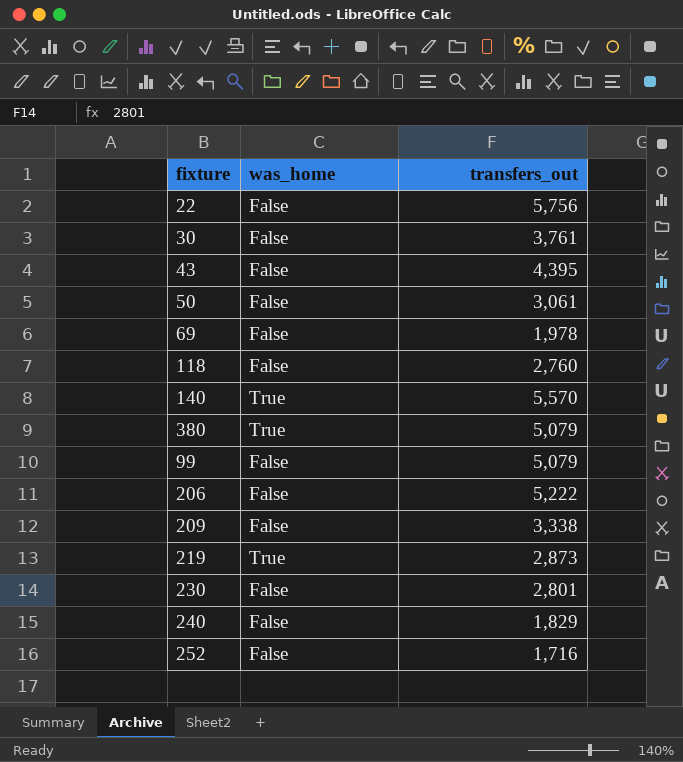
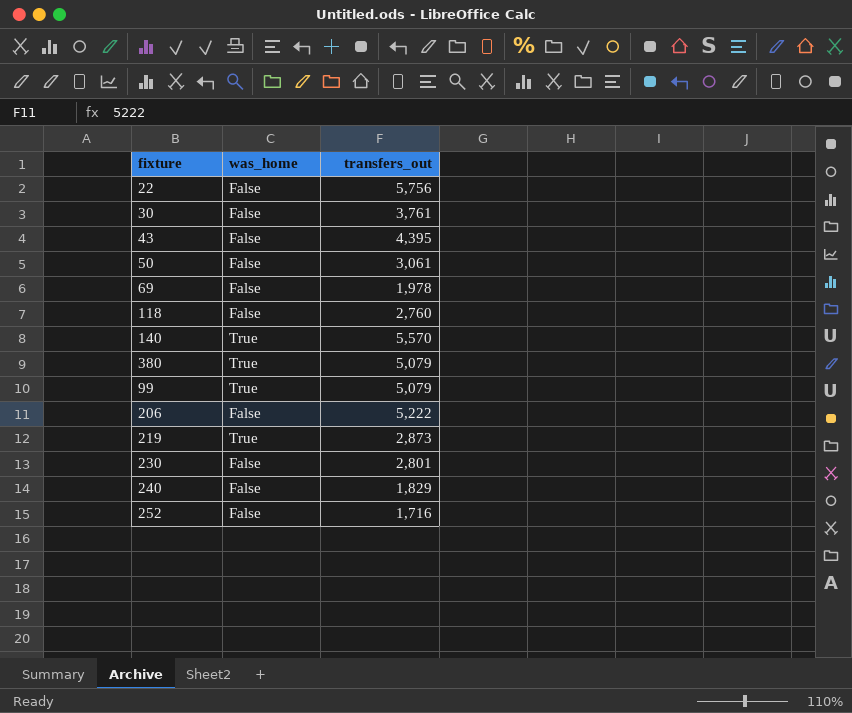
row 209: False | 3,338 -> none
99 | was_home: False -> True

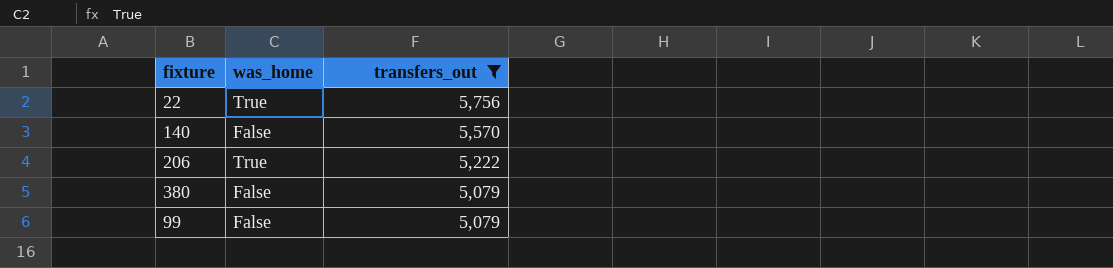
filter: none -> transfers_out >= 5,079
row order: none -> transfers_out descending
22 | was_home: False -> True
140 | was_home: True -> False
206 | was_home: False -> True
380 | was_home: True -> False
99 | was_home: True -> False

